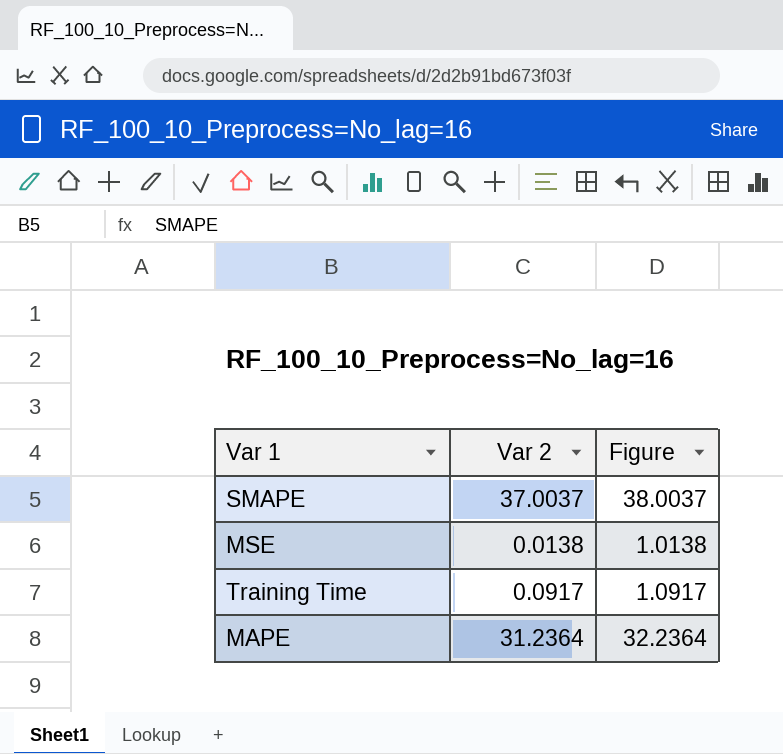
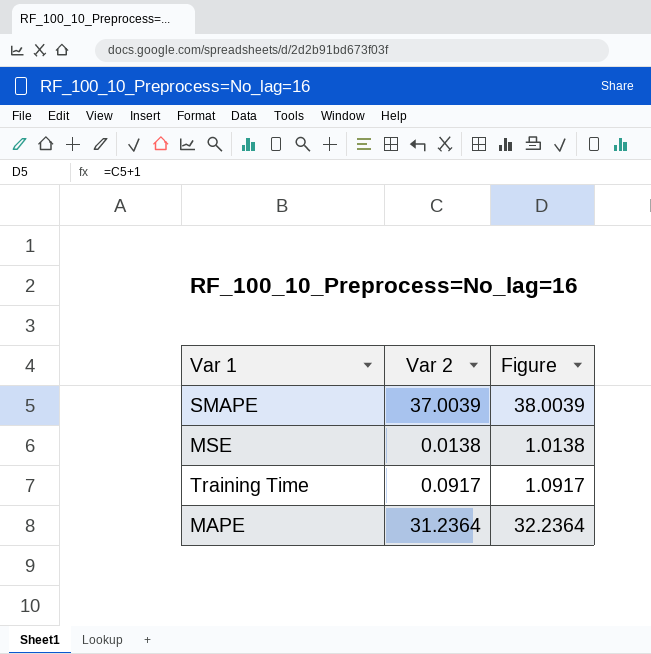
SMAPE | Var 2: 37.0037 -> 37.0039
SMAPE | Figure: 38.0037 -> 38.0039

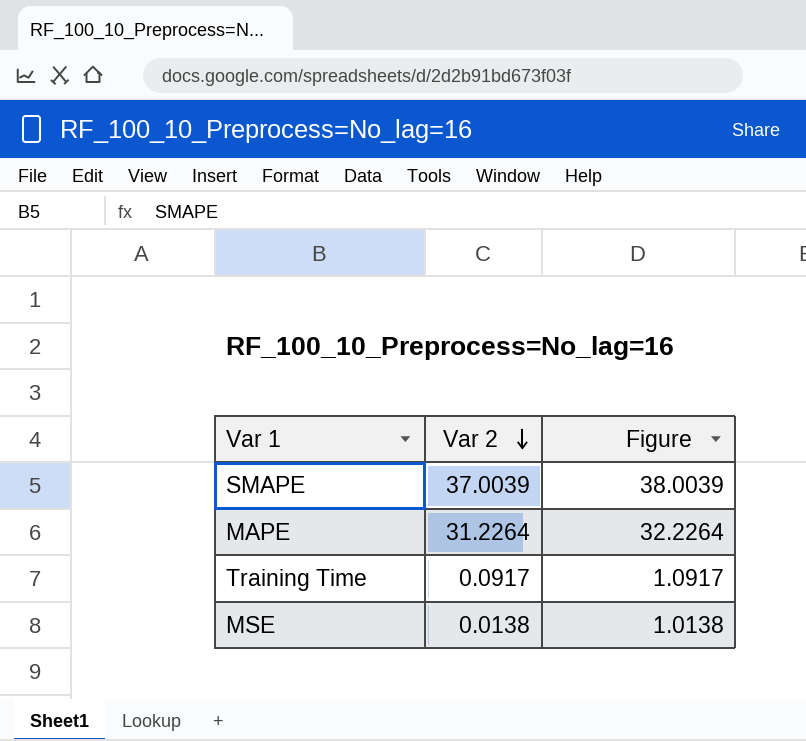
row order: none -> Var 2 descending
MAPE | Var 2: 31.2364 -> 31.2264
MAPE | Figure: 32.2364 -> 32.2264

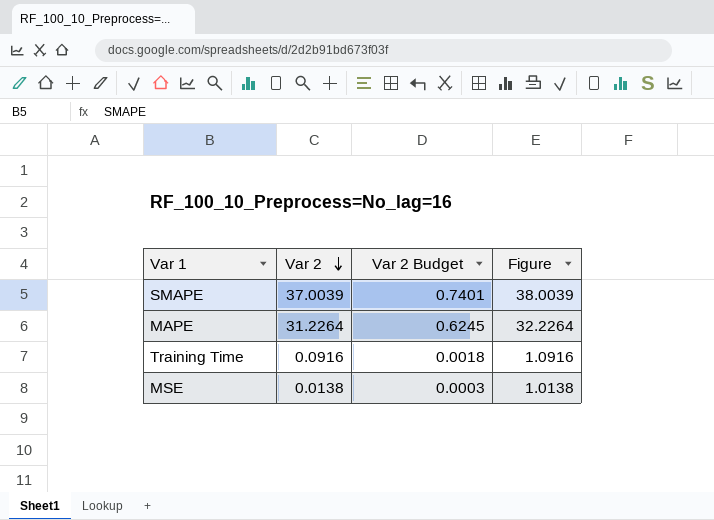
column Var 2 Budget | formula: none -> [Var 2] * 0.02
Training Time | Var 2: 0.0917 -> 0.0916
Training Time | Figure: 1.0917 -> 1.0916

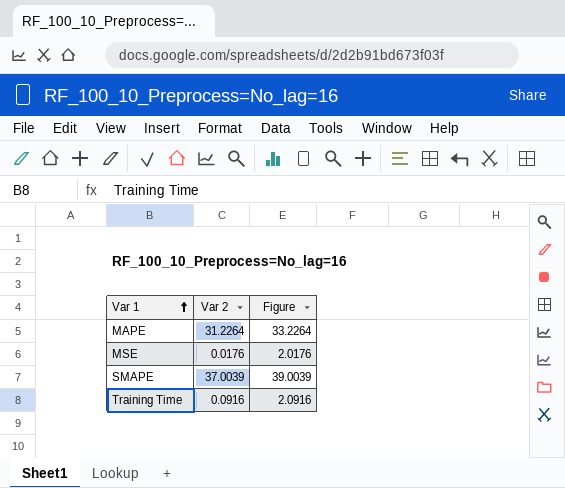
row order: Var 2 descending -> Var 1 ascending
column Var 2 Budget | formula: [Var 2] * 0.02 -> none
column Figure | formula: [Var 2] + 1 -> [Var 2] + 2
MSE | Var 2: 0.0138 -> 0.0176

